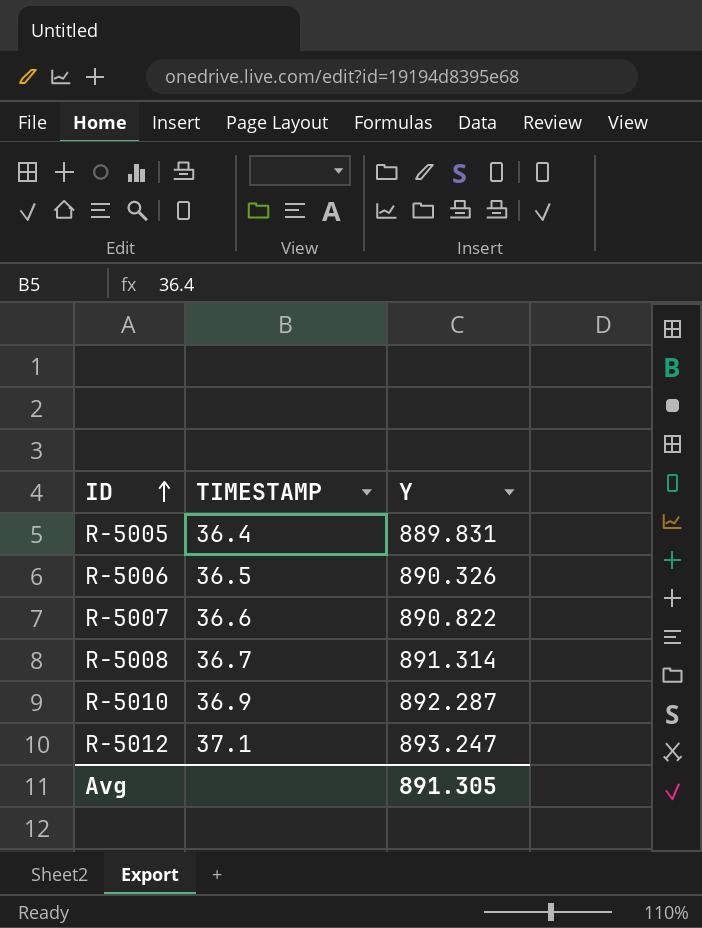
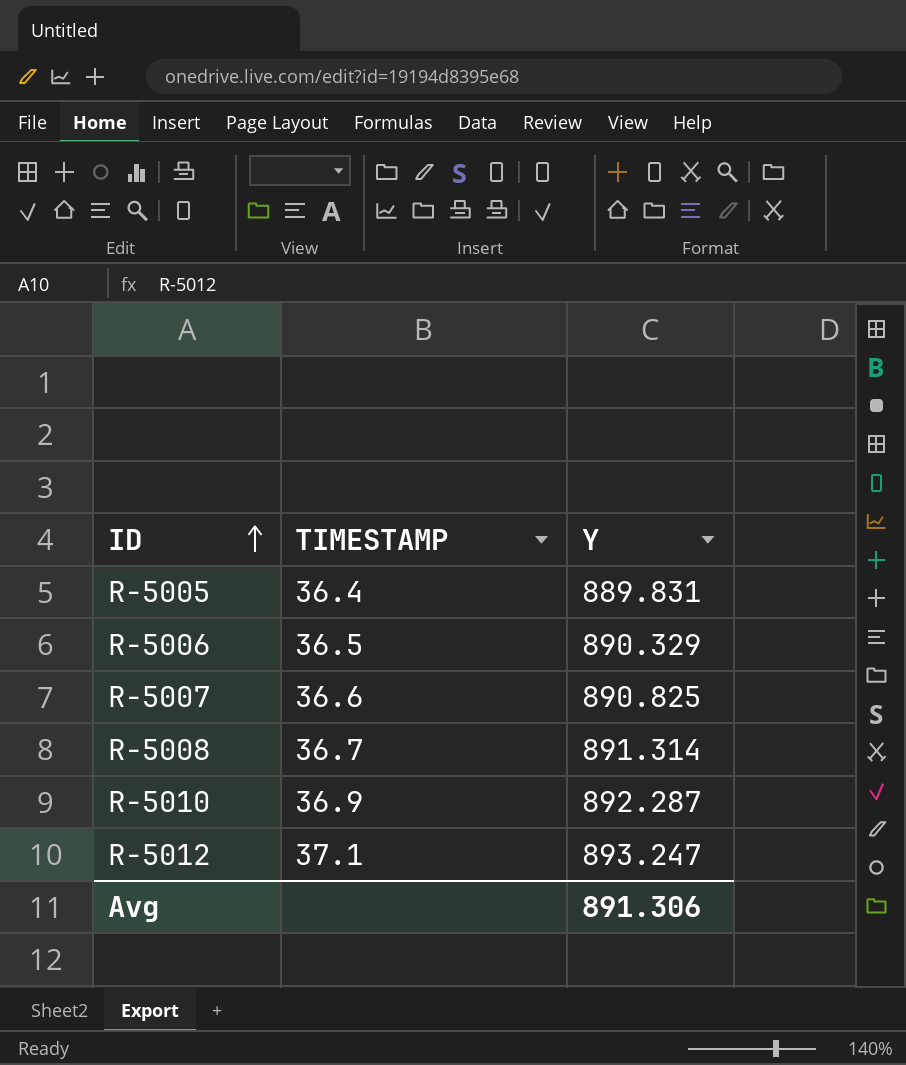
R-5006 | Y: 890.326 -> 890.329
R-5007 | Y: 890.822 -> 890.825
Avg | Y: 891.305 -> 891.306

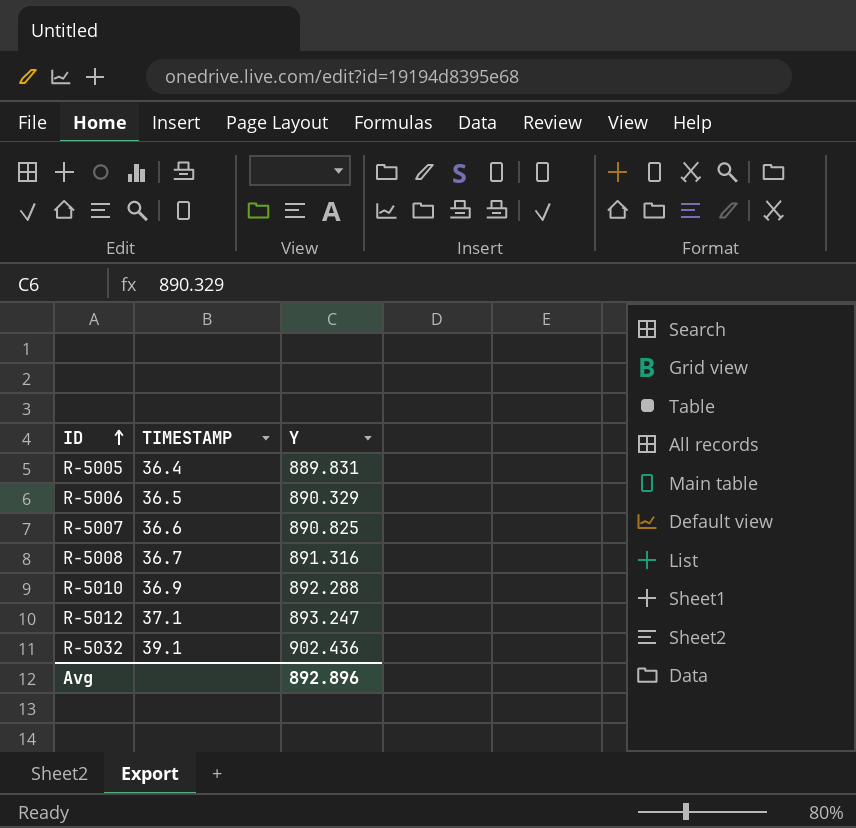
R-5008 | Y: 891.314 -> 891.316
R-5010 | Y: 892.287 -> 892.288
row R-5032: none -> 39.1 | 902.436
Avg | Y: 891.306 -> 892.896

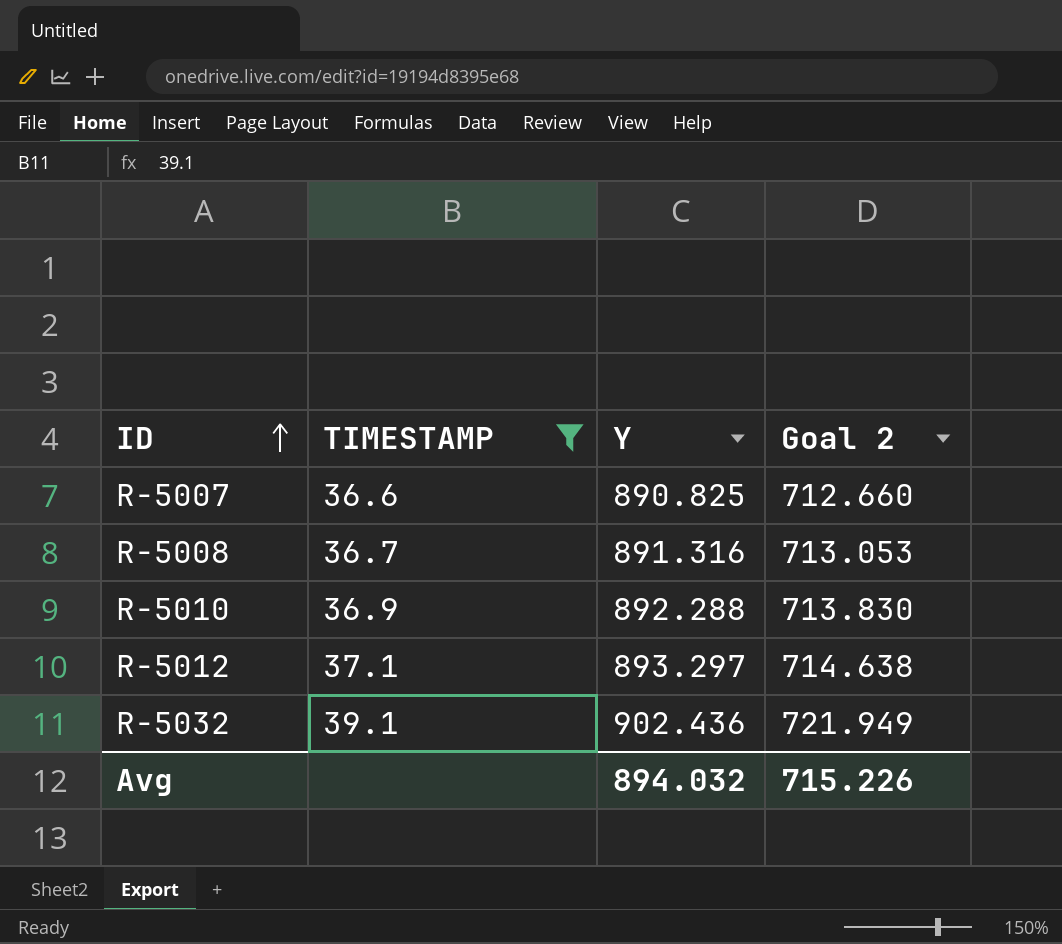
filter: none -> TIMESTAMP >= 36.6
column Goal 2 | formula: none -> [Y] * 0.8
R-5012 | Y: 893.247 -> 893.297
Avg | Y: 892.896 -> 894.032

